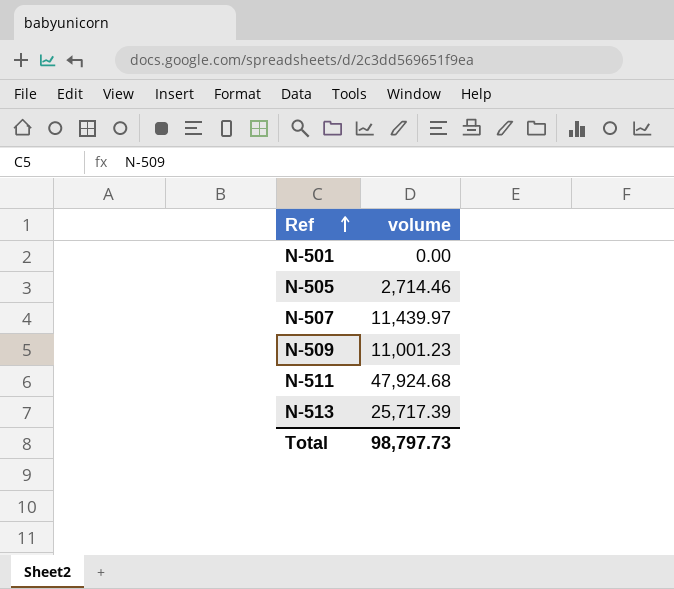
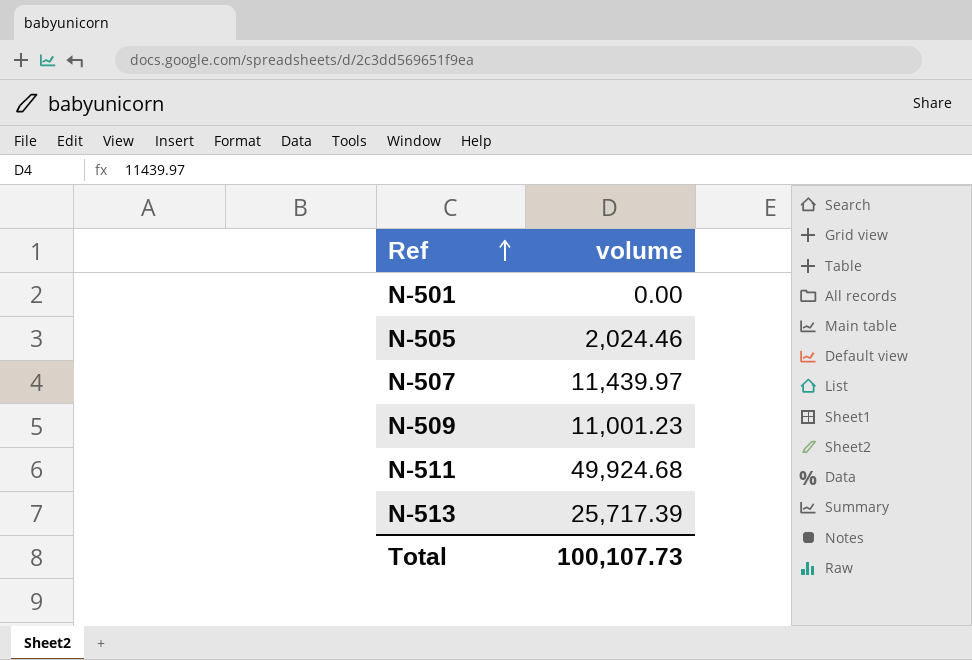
N-505 | volume: 2,714.46 -> 2,024.46
N-511 | volume: 47,924.68 -> 49,924.68
Total | volume: 98,797.73 -> 100,107.73

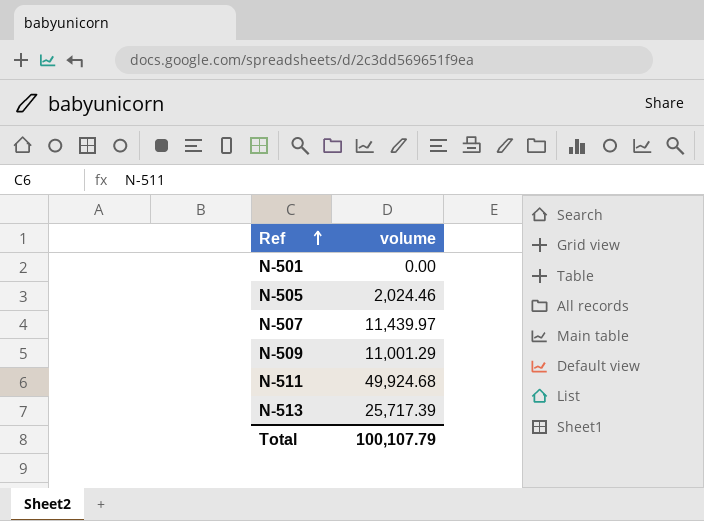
N-509 | volume: 11,001.23 -> 11,001.29
Total | volume: 100,107.73 -> 100,107.79

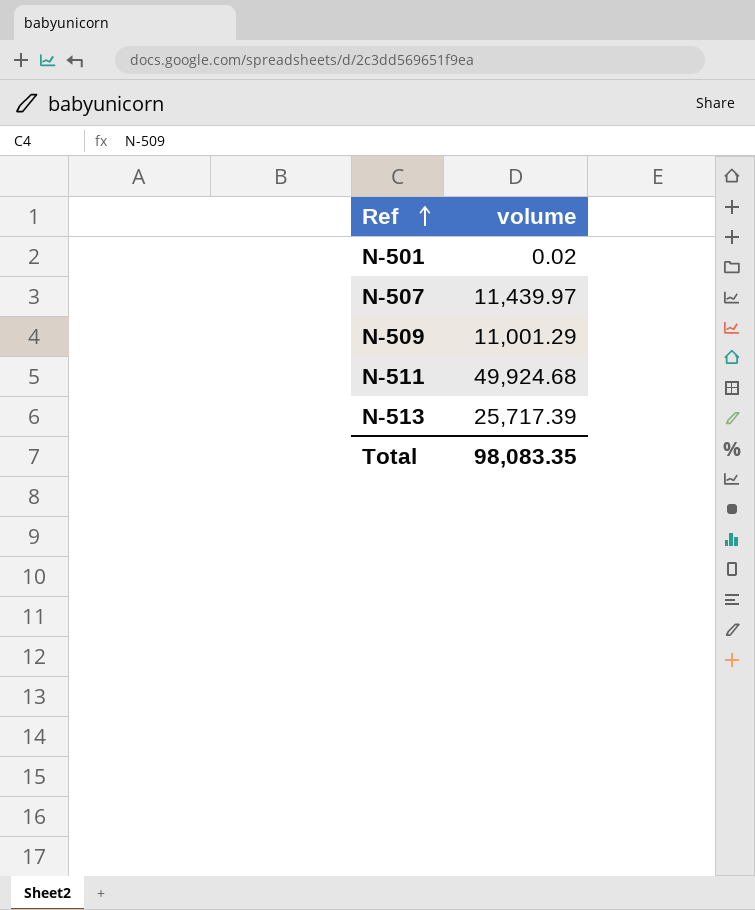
row N-505: 2,024.46 -> none
N-501 | volume: 0.00 -> 0.02
Total | volume: 100,107.79 -> 98,083.35

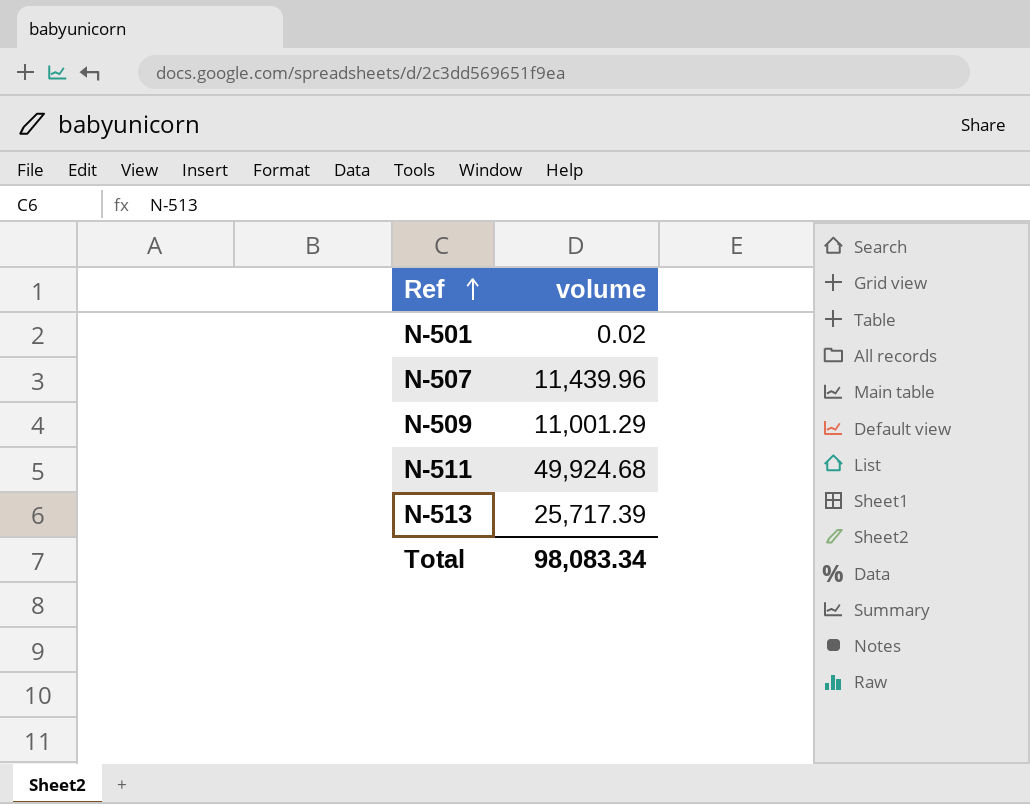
N-507 | volume: 11,439.97 -> 11,439.96
Total | volume: 98,083.35 -> 98,083.34

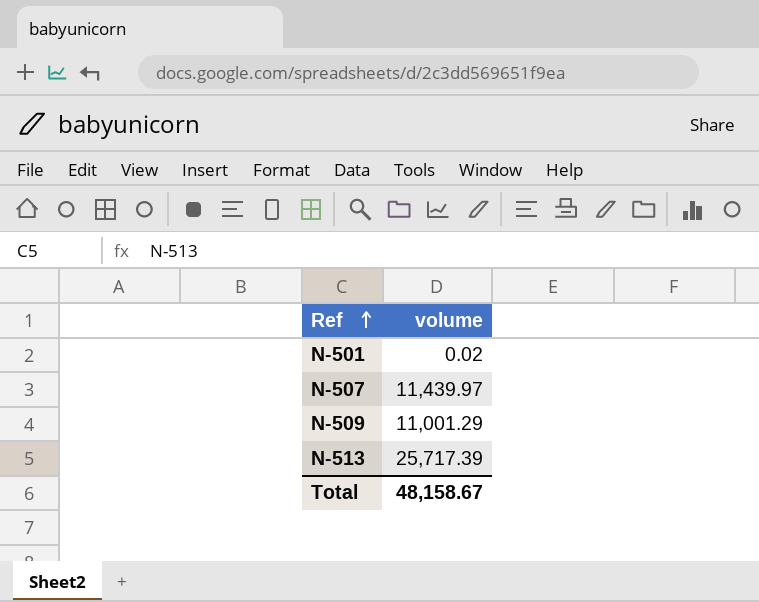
row N-511: 49,924.68 -> none
N-507 | volume: 11,439.96 -> 11,439.97
Total | volume: 98,083.34 -> 48,158.67

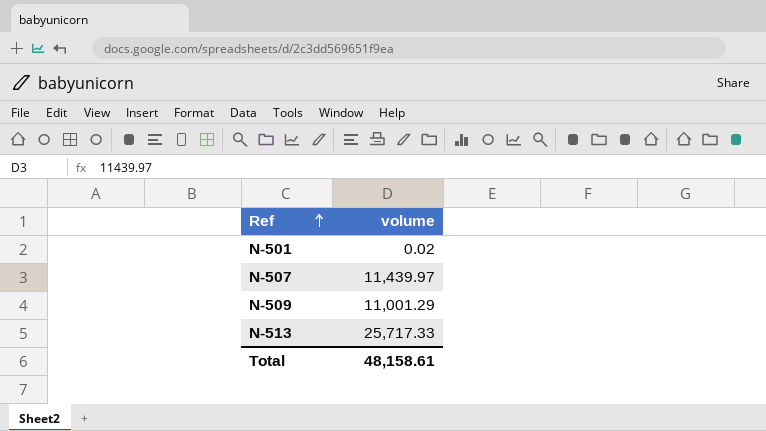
N-513 | volume: 25,717.39 -> 25,717.33
Total | volume: 48,158.67 -> 48,158.61

